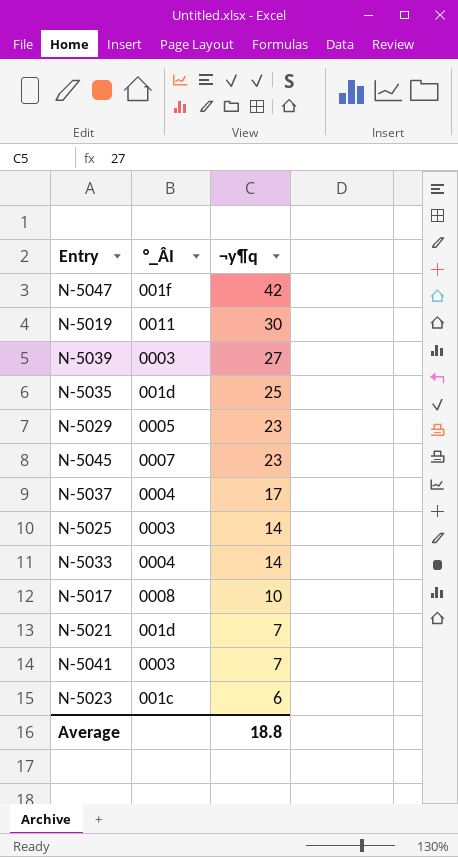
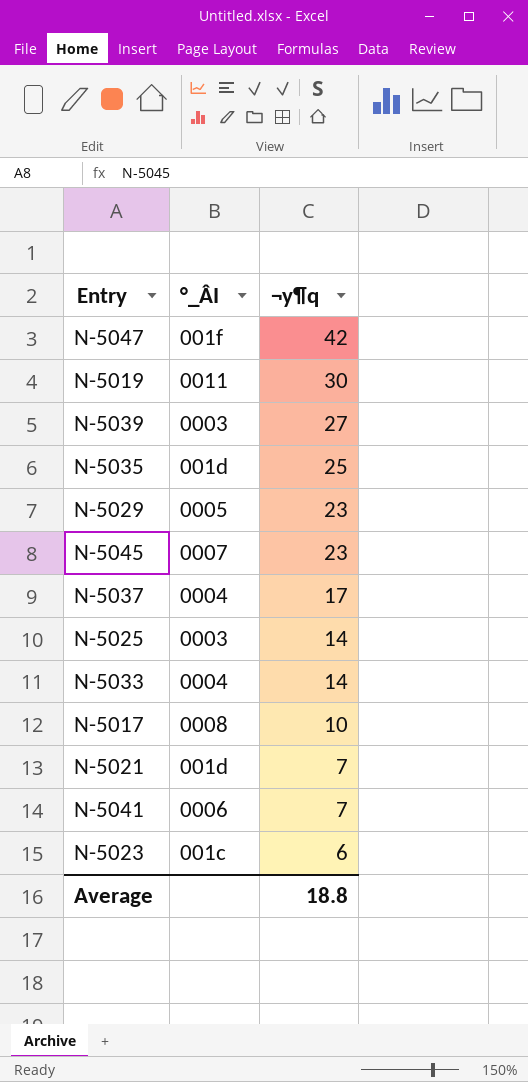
N-5041 | °_ÂI: 0003 -> 0006

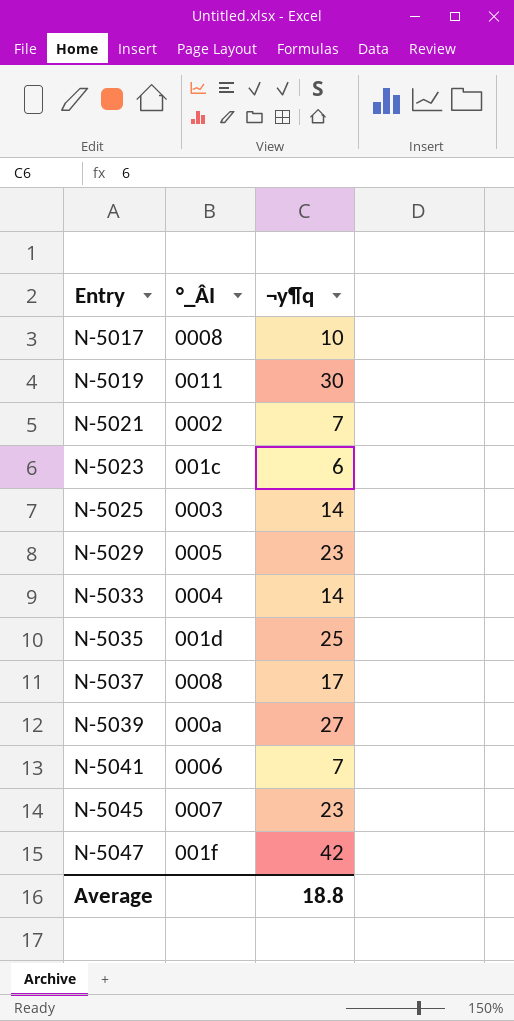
row order: ¬y¶q descending -> Entry ascending
N-5021 | °_ÂI: 001d -> 0002
N-5037 | °_ÂI: 0004 -> 0008
N-5039 | °_ÂI: 0003 -> 000a

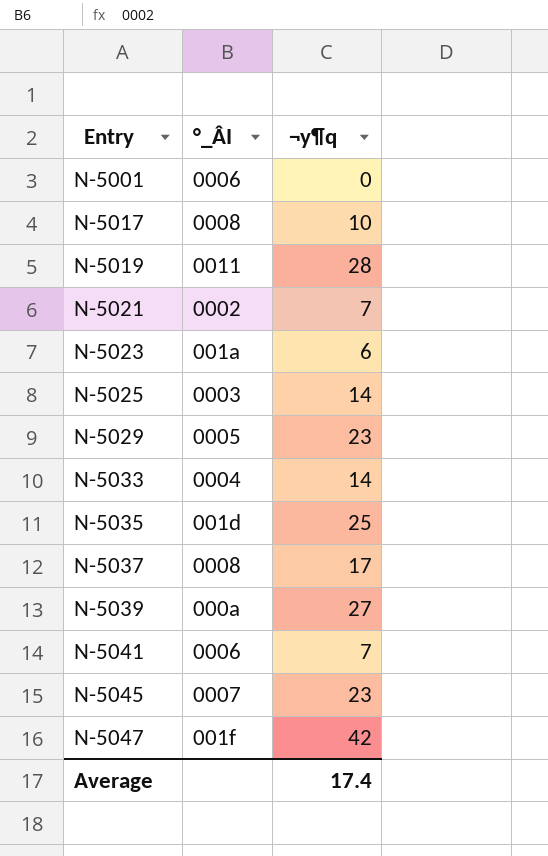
row N-5001: none -> 0006 | 0
N-5019 | ¬y¶q: 30 -> 28
N-5023 | °_ÂI: 001c -> 001a
Average | ¬y¶q: 18.8 -> 17.4

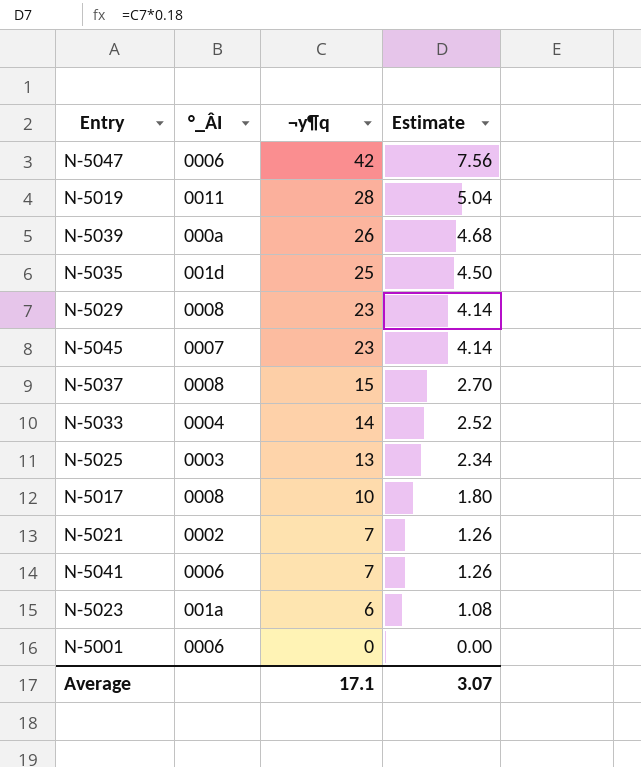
row order: Entry ascending -> ¬y¶q descending
column Estimate | formula: none -> [¬y¶q] * 0.18
N-5047 | °_ÂI: 001f -> 0006
N-5039 | ¬y¶q: 27 -> 26
N-5029 | °_ÂI: 0005 -> 0008
N-5037 | ¬y¶q: 17 -> 15
N-5025 | ¬y¶q: 14 -> 13
Average | ¬y¶q: 17.4 -> 17.1

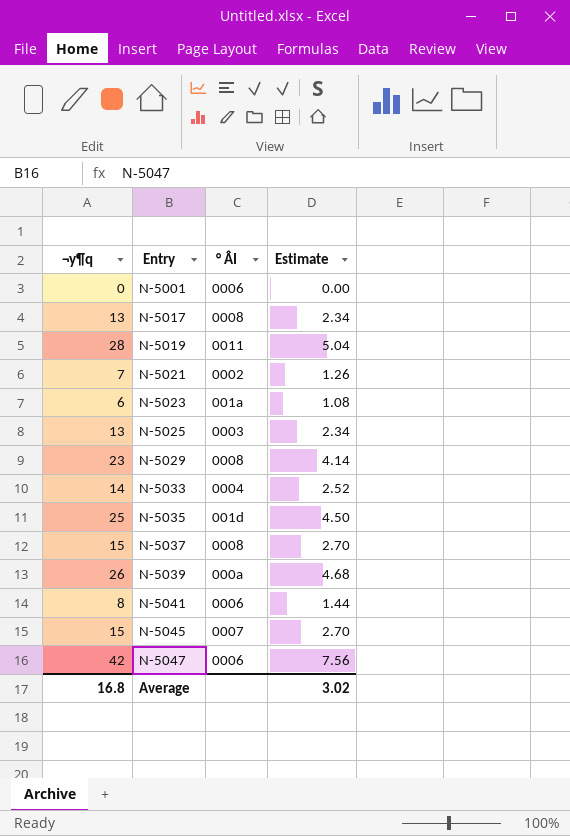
row order: ¬y¶q descending -> Entry ascending
column ¬y¶q | position: 3 -> 1
column name: °_ÂI -> ° ÂI
N-5017 | ¬y¶q: 10 -> 13
N-5017 | Estimate: 1.80 -> 2.34
N-5041 | ¬y¶q: 7 -> 8
N-5041 | Estimate: 1.26 -> 1.44
N-5045 | ¬y¶q: 23 -> 15
N-5045 | Estimate: 4.14 -> 2.70
Average | ¬y¶q: 17.1 -> 16.8
Average | Estimate: 3.07 -> 3.02

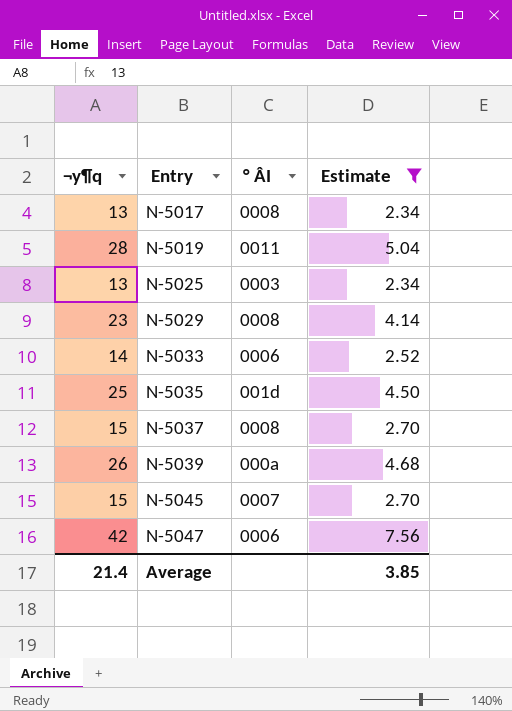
filter: none -> Estimate >= 2.34
N-5033 | ° ÂI: 0004 -> 0006
Average | ¬y¶q: 16.8 -> 21.4
Average | Estimate: 3.02 -> 3.85

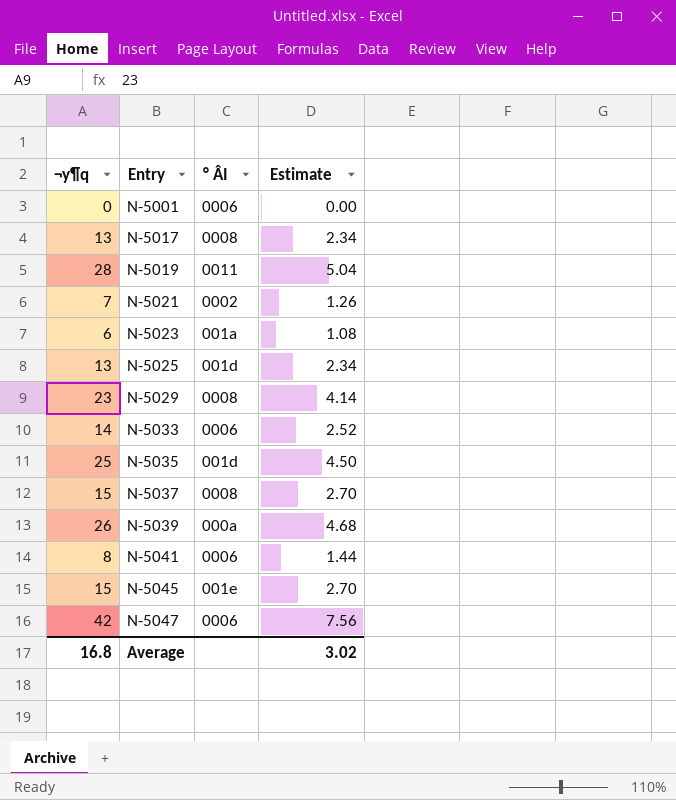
filter: Estimate >= 2.34 -> none
N-5025 | ° ÂI: 0003 -> 001d
N-5045 | ° ÂI: 0007 -> 001e
Average | ¬y¶q: 21.4 -> 16.8
Average | Estimate: 3.85 -> 3.02

